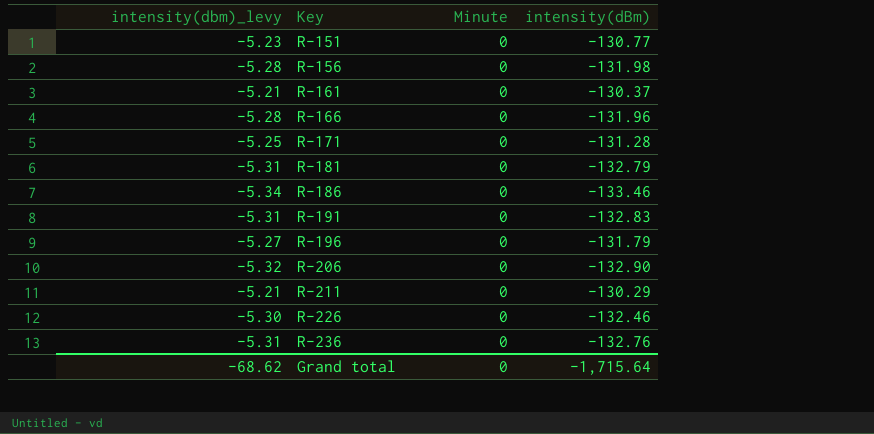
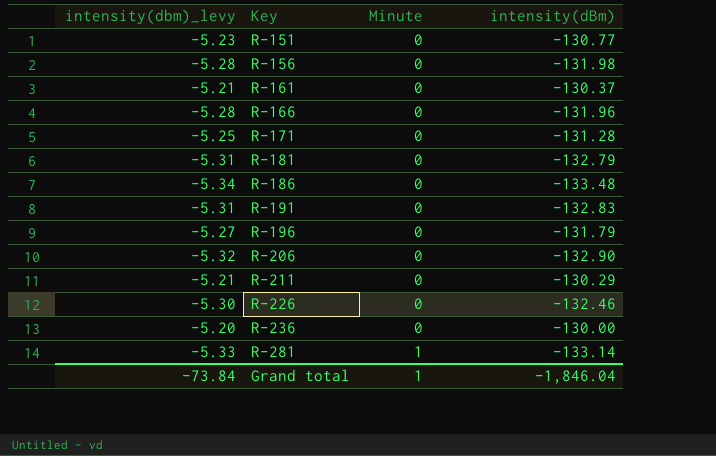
R-186 | intensity(dBm): -133.46 -> -133.48
R-236 | intensity(dbm)_levy: -5.31 -> -5.20
R-236 | intensity(dBm): -132.76 -> -130.00
row R-281: none -> -5.33 | 1 | -133.14
Grand total | intensity(dbm)_levy: -68.62 -> -73.84
Grand total | Minute: 0 -> 1
Grand total | intensity(dBm): -1,715.64 -> -1,846.04

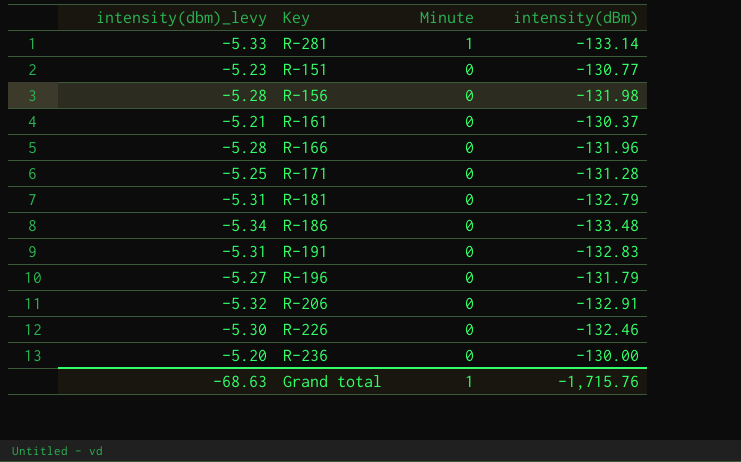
row order: Key ascending -> Minute descending
row R-211: -5.21 | 0 | -130.29 -> none
R-206 | intensity(dBm): -132.90 -> -132.91
Grand total | intensity(dbm)_levy: -73.84 -> -68.63
Grand total | intensity(dBm): -1,846.04 -> -1,715.76

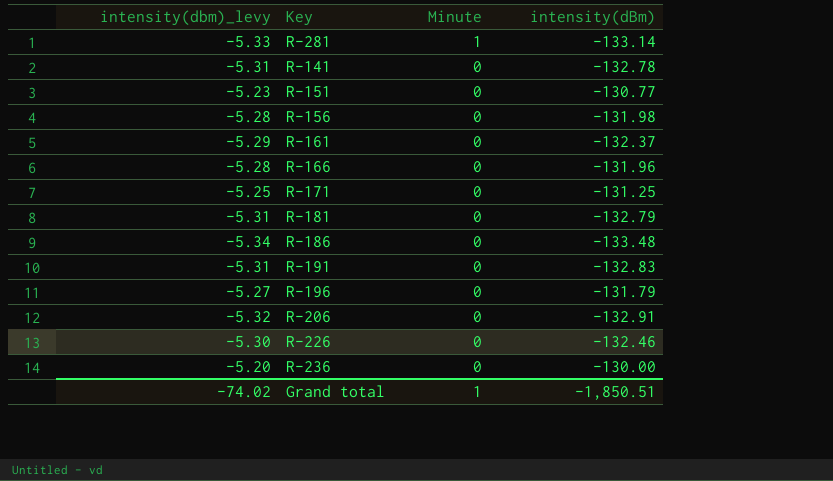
row R-141: none -> -5.31 | 0 | -132.78
R-161 | intensity(dbm)_levy: -5.21 -> -5.29
R-161 | intensity(dBm): -130.37 -> -132.37
R-171 | intensity(dBm): -131.28 -> -131.25
Grand total | intensity(dbm)_levy: -68.63 -> -74.02
Grand total | intensity(dBm): -1,715.76 -> -1,850.51

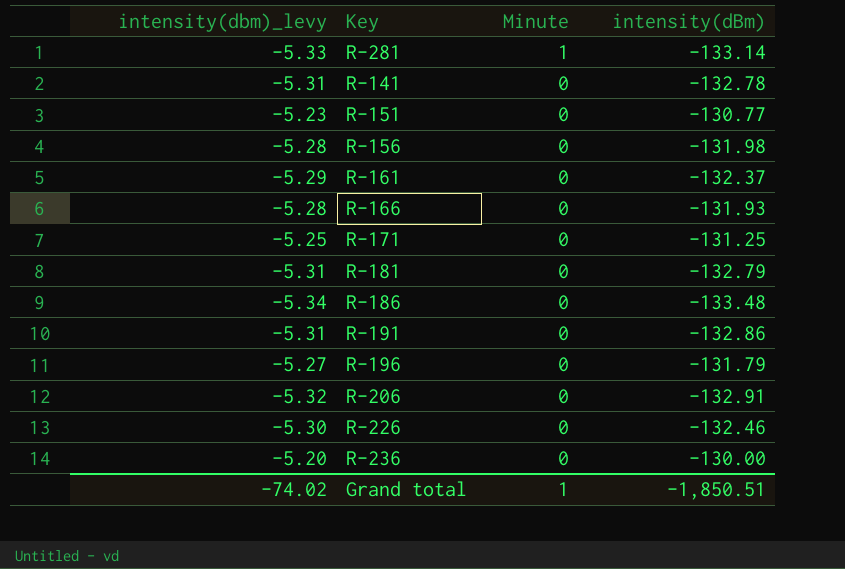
R-166 | intensity(dBm): -131.96 -> -131.93
R-191 | intensity(dBm): -132.83 -> -132.86

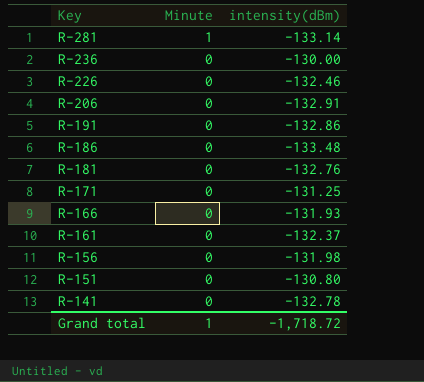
row order: Minute descending -> Key descending
column intensity(dbm)_levy | formula: [intensity(dBm)] * 0.04 -> none
row R-196: -5.27 | 0 | -131.79 -> none
R-181 | intensity(dBm): -132.79 -> -132.76
R-151 | intensity(dBm): -130.77 -> -130.80
Grand total | intensity(dBm): -1,850.51 -> -1,718.72

